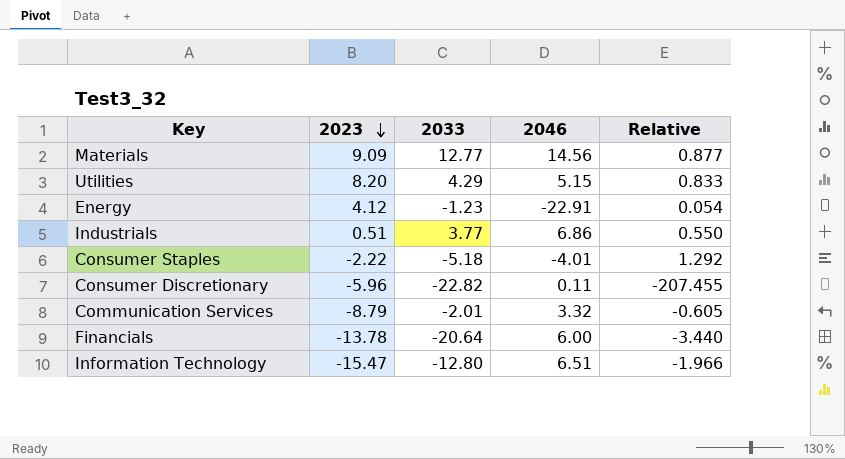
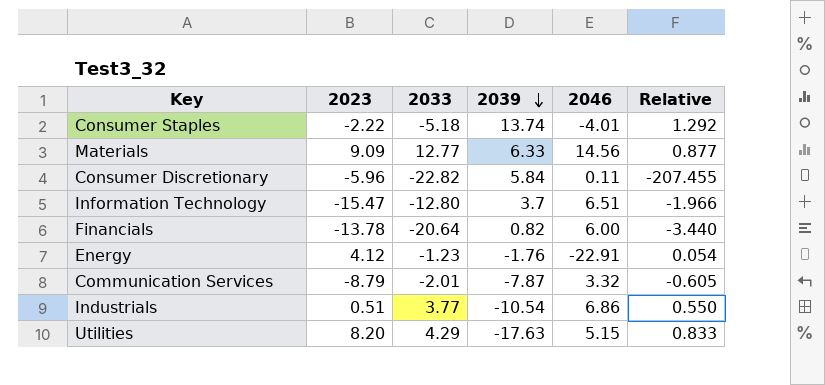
row order: 2023 descending -> 2039 descending
column 2039 | position: none -> 4

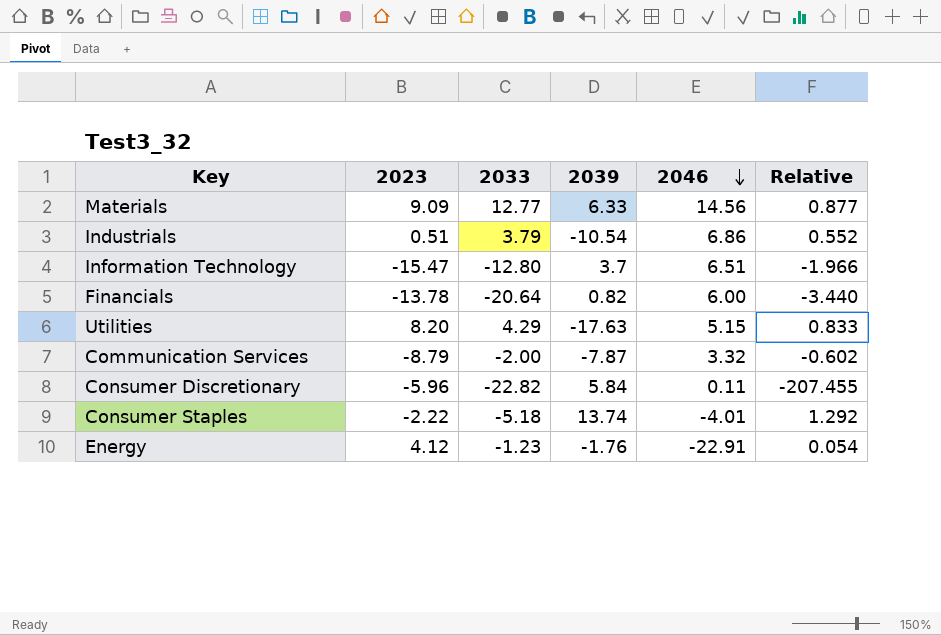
row order: 2039 descending -> 2046 descending
Industrials | 2033: 3.77 -> 3.79
Industrials | Relative: 0.550 -> 0.552
Communication Services | 2033: -2.01 -> -2.00
Communication Services | Relative: -0.605 -> -0.602

